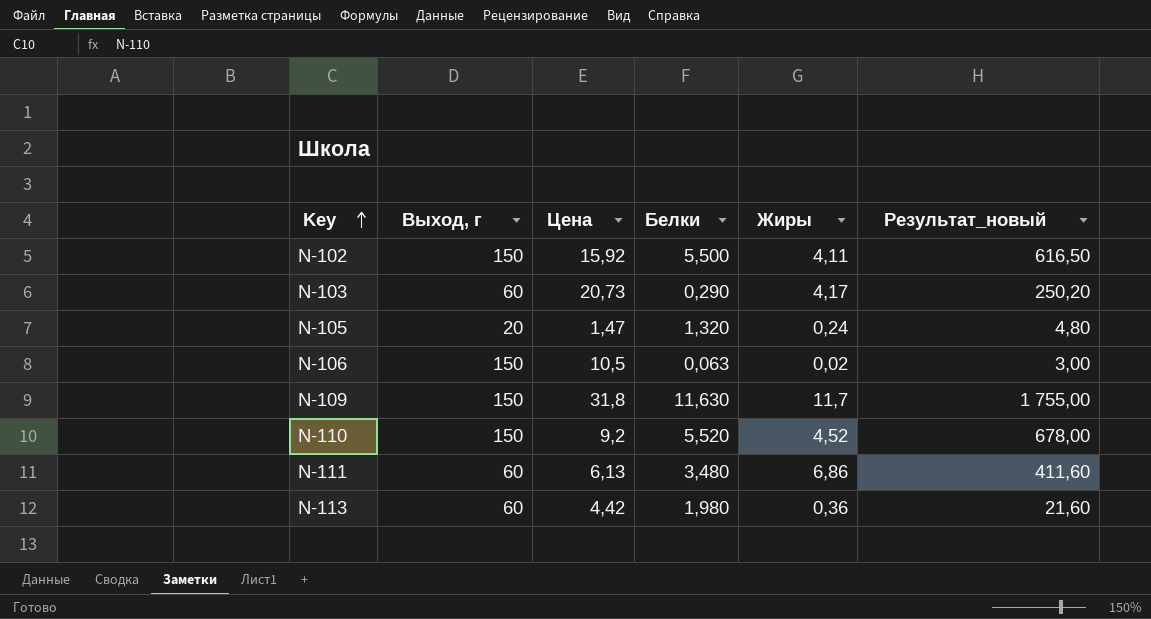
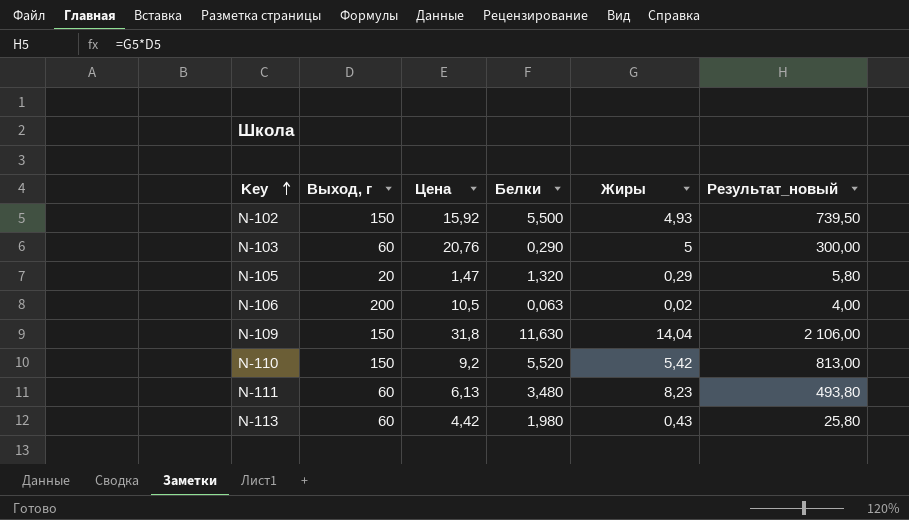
N-102 | Жиры: 4,11 -> 4,93
N-102 | Результат_новый: 616,50 -> 739,50
N-103 | Цена: 20,73 -> 20,76
N-103 | Жиры: 4,17 -> 5
N-103 | Результат_новый: 250,20 -> 300,00
N-105 | Жиры: 0,24 -> 0,29
N-105 | Результат_новый: 4,80 -> 5,80
N-106 | Выход, г: 150 -> 200
N-106 | Результат_новый: 3,00 -> 4,00
N-109 | Жиры: 11,7 -> 14,04
N-109 | Результат_новый: 1 755,00 -> 2 106,00
N-110 | Жиры: 4,52 -> 5,42
N-110 | Результат_новый: 678,00 -> 813,00
N-111 | Жиры: 6,86 -> 8,23
N-111 | Результат_новый: 411,60 -> 493,80
N-113 | Жиры: 0,36 -> 0,43
N-113 | Результат_новый: 21,60 -> 25,80

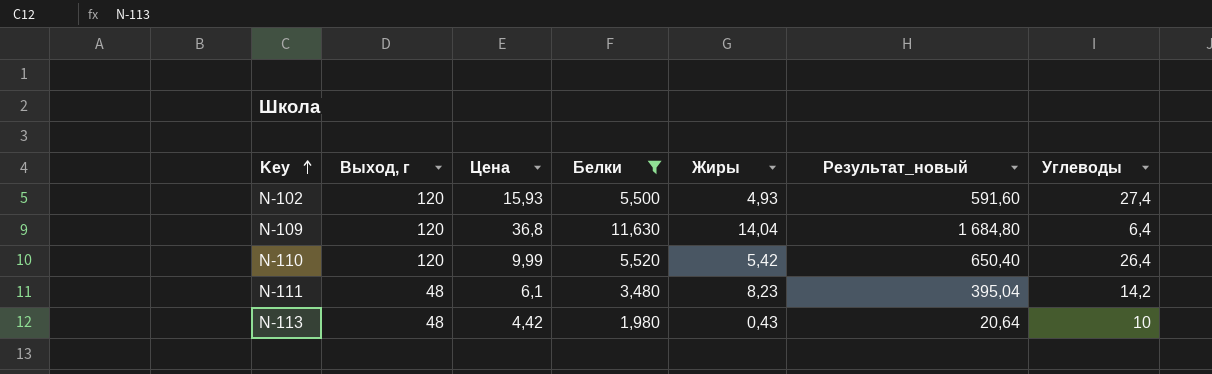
filter: none -> Белки >= 1,980
column Углеводы | position: none -> 7
N-102 | Выход, г: 150 -> 120
N-102 | Цена: 15,92 -> 15,93
N-102 | Результат_новый: 739,50 -> 591,60
N-109 | Выход, г: 150 -> 120
N-109 | Цена: 31,8 -> 36,8
N-109 | Результат_новый: 2 106,00 -> 1 684,80
N-110 | Выход, г: 150 -> 120
N-110 | Цена: 9,2 -> 9,99
N-110 | Результат_новый: 813,00 -> 650,40
N-111 | Выход, г: 60 -> 48
N-111 | Цена: 6,13 -> 6,1
N-111 | Результат_новый: 493,80 -> 395,04
N-113 | Выход, г: 60 -> 48
N-113 | Результат_новый: 25,80 -> 20,64

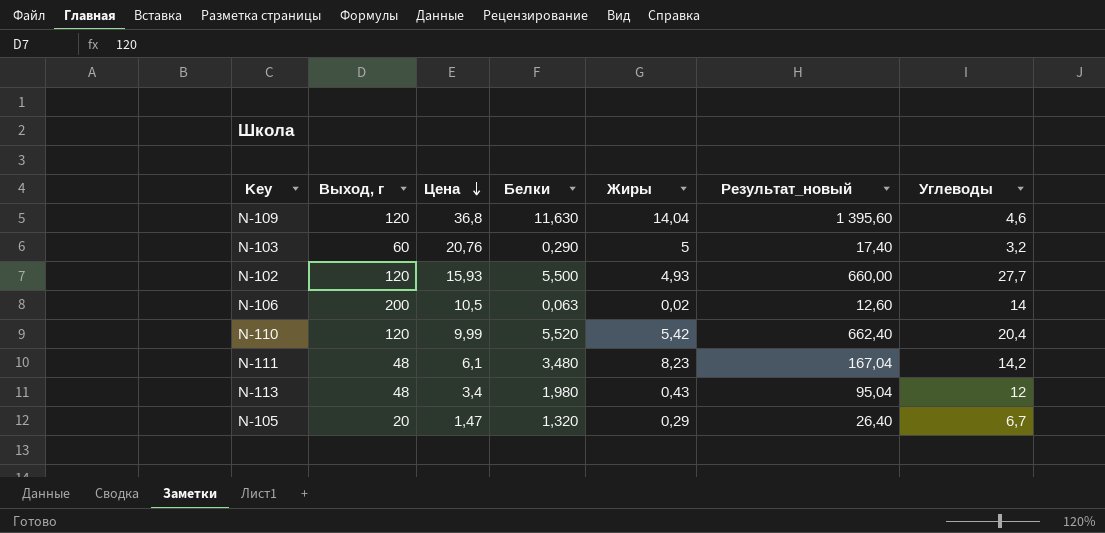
filter: Белки >= 1,980 -> none
row order: Key ascending -> Цена descending
column Результат_новый | formula: [Выход, г] * [Жиры] -> [Выход, г] * [Белки]
N-109 | Углеводы: 6,4 -> 4,6
N-102 | Углеводы: 27,4 -> 27,7
N-110 | Углеводы: 26,4 -> 20,4
N-113 | Цена: 4,42 -> 3,4
N-113 | Углеводы: 10 -> 12

